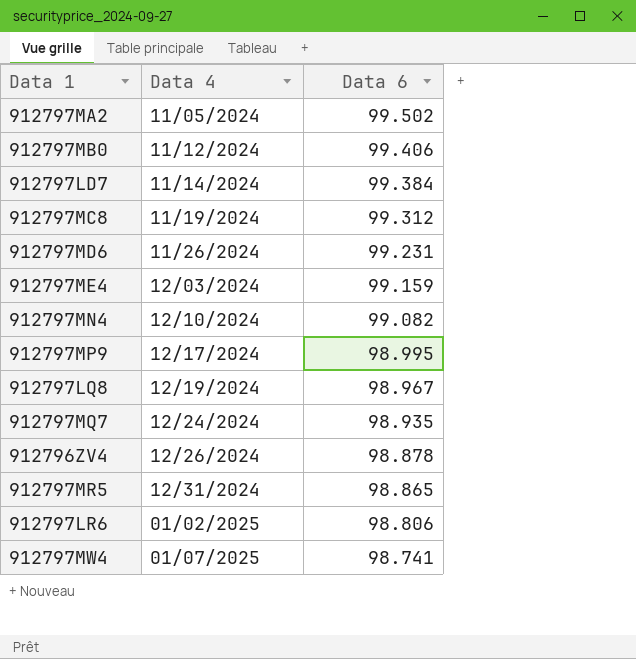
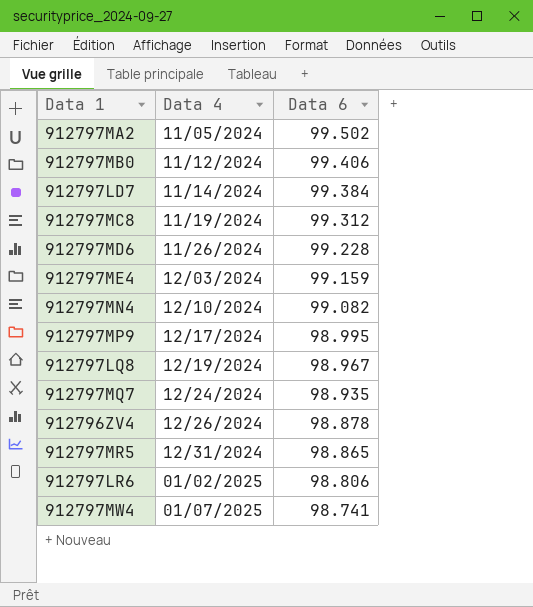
912797MD6 | Data 6: 99.231 -> 99.228

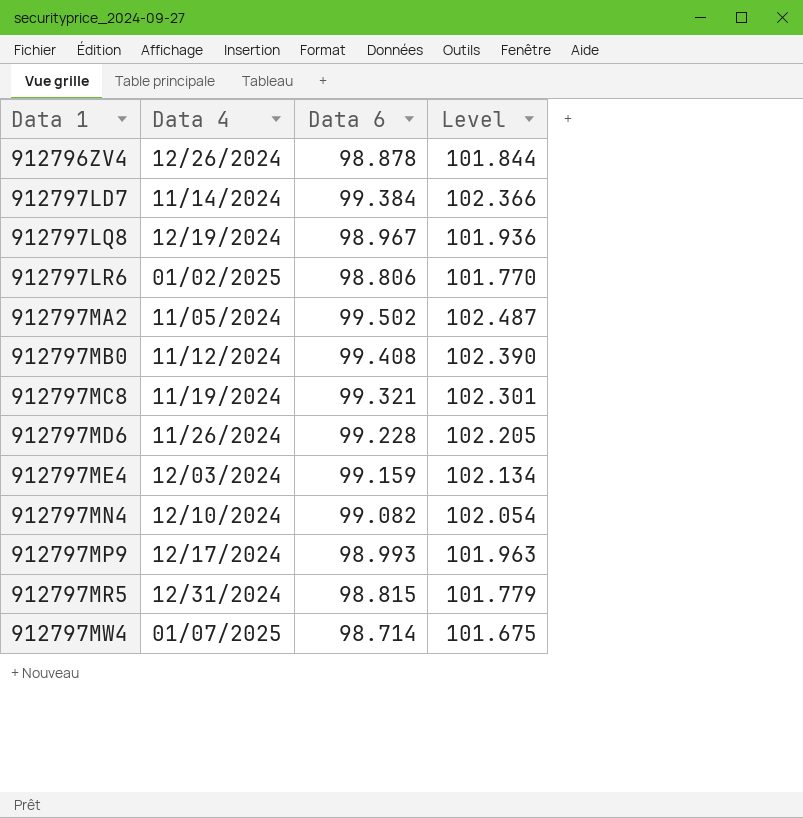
row order: Data 4 ascending -> Data 1 ascending
column Level | formula: none -> [Data 6] * 1.03
row 912797MQ7: 12/24/2024 | 98.935 -> none
912797MB0 | Data 6: 99.406 -> 99.408
912797MC8 | Data 6: 99.312 -> 99.321
912797MP9 | Data 6: 98.995 -> 98.993
912797MR5 | Data 6: 98.865 -> 98.815
912797MW4 | Data 6: 98.741 -> 98.714

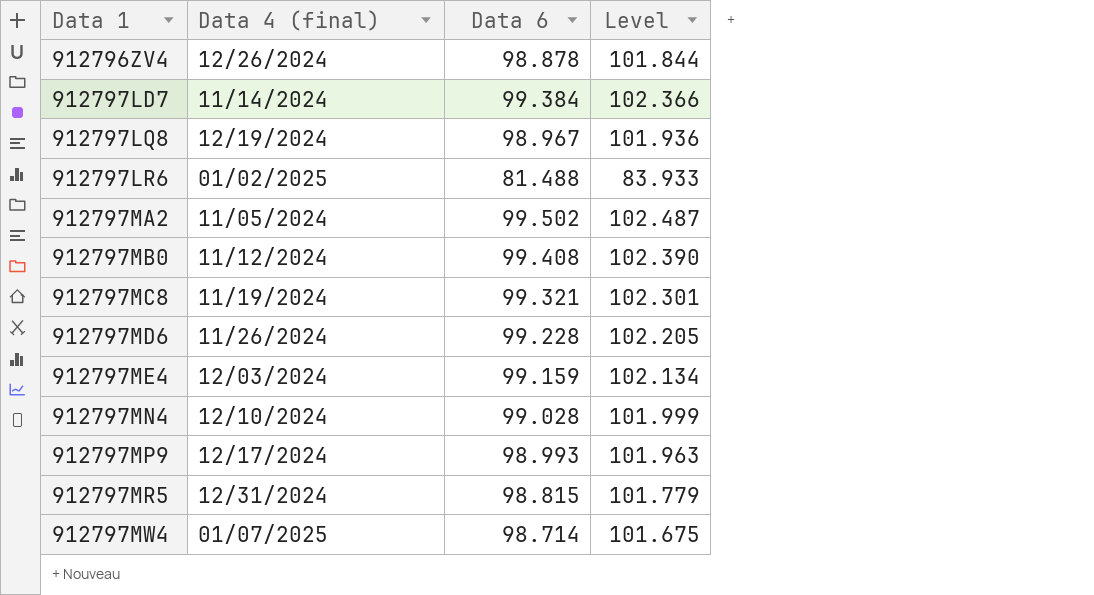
column name: Data 4 -> Data 4 (final)
912797LR6 | Data 6: 98.806 -> 81.488
912797LR6 | Level: 101.770 -> 83.933
912797MN4 | Data 6: 99.082 -> 99.028
912797MN4 | Level: 102.054 -> 101.999

